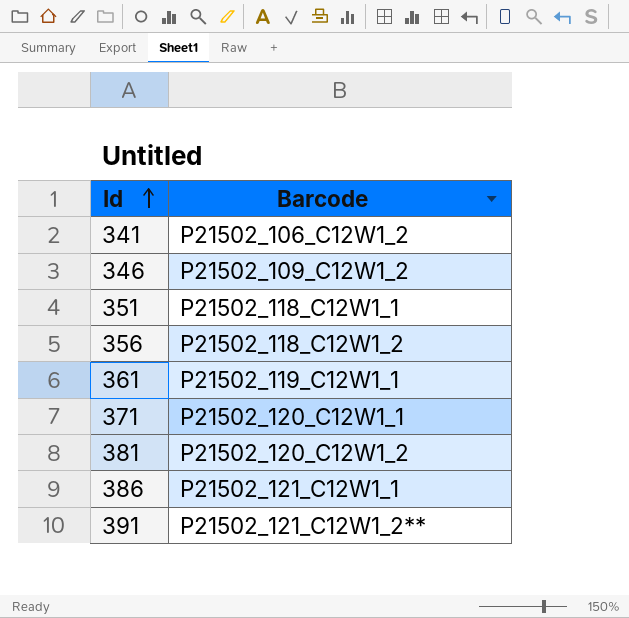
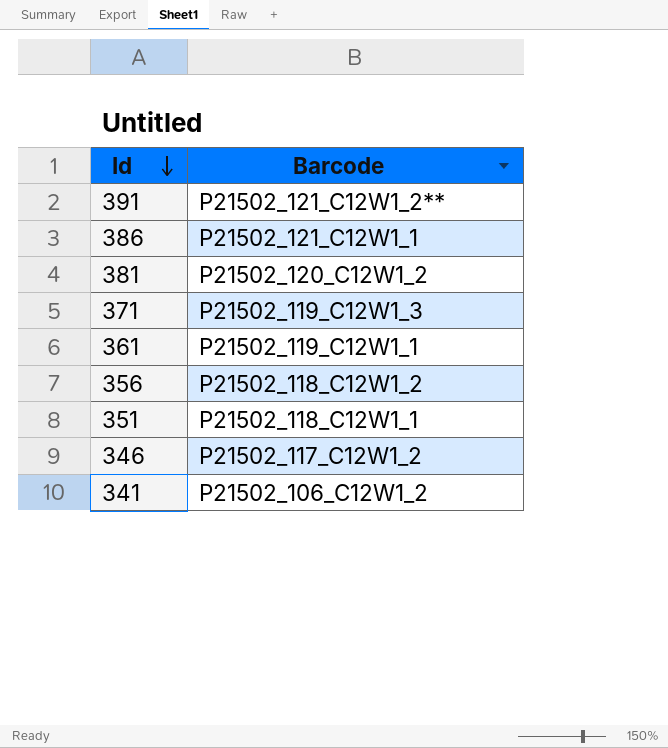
row order: Id ascending -> Id descending
371 | Barcode: P21502_120_C12W1_1 -> P21502_119_C12W1_3
346 | Barcode: P21502_109_C12W1_2 -> P21502_117_C12W1_2

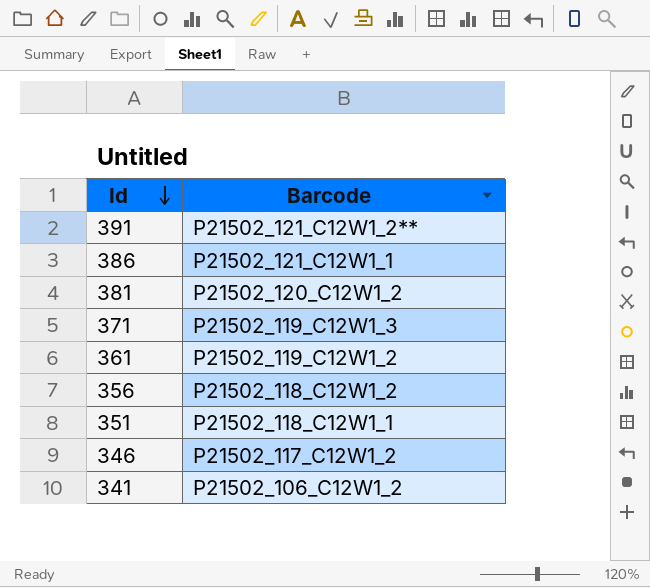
361 | Barcode: P21502_119_C12W1_1 -> P21502_119_C12W1_2

